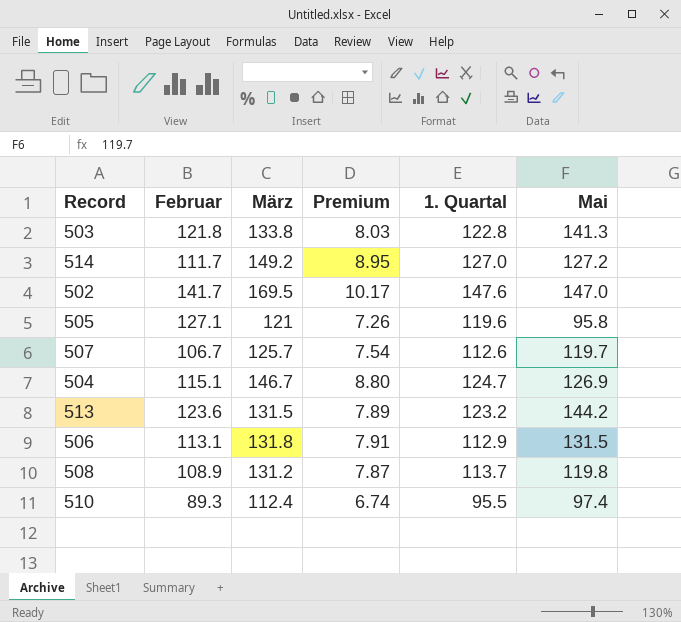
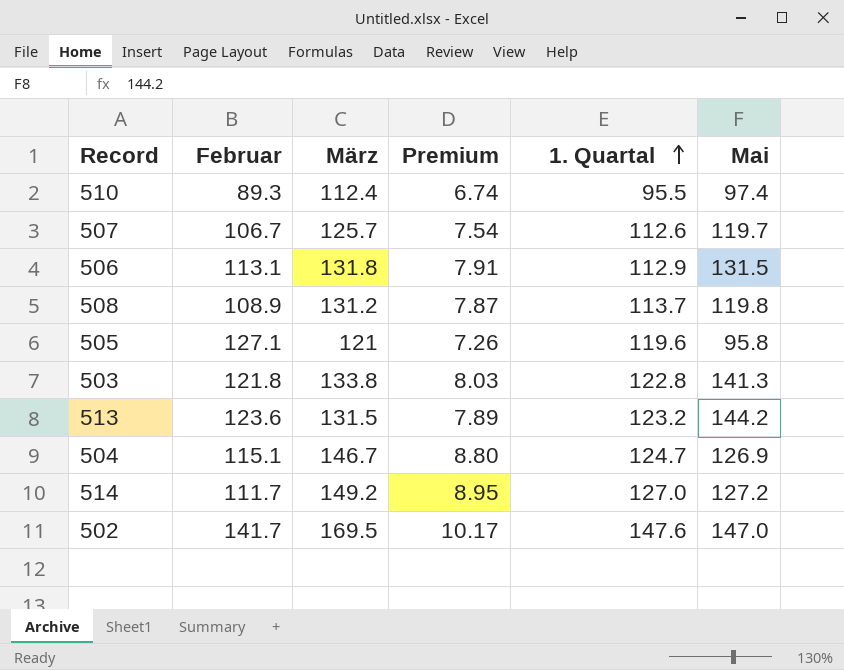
row order: none -> 1. Quartal ascending

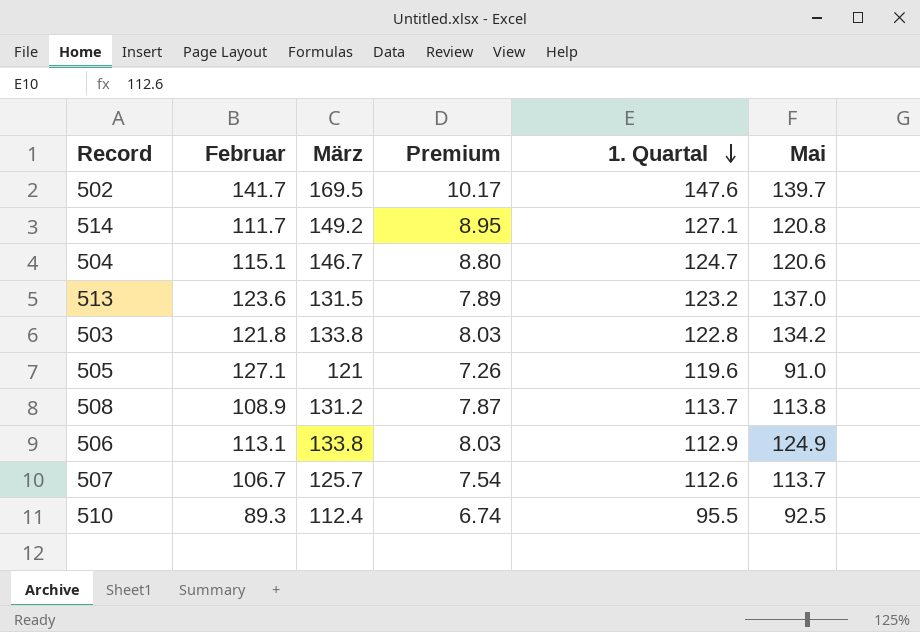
row order: 1. Quartal ascending -> 1. Quartal descending
502 | Mai: 147.0 -> 139.7
514 | 1. Quartal: 127.0 -> 127.1
514 | Mai: 127.2 -> 120.8
504 | Mai: 126.9 -> 120.6
513 | Mai: 144.2 -> 137.0
503 | Mai: 141.3 -> 134.2
505 | Mai: 95.8 -> 91.0
508 | Mai: 119.8 -> 113.8
506 | März: 131.8 -> 133.8
506 | Premium: 7.91 -> 8.03
506 | Mai: 131.5 -> 124.9
507 | Mai: 119.7 -> 113.7
510 | Mai: 97.4 -> 92.5

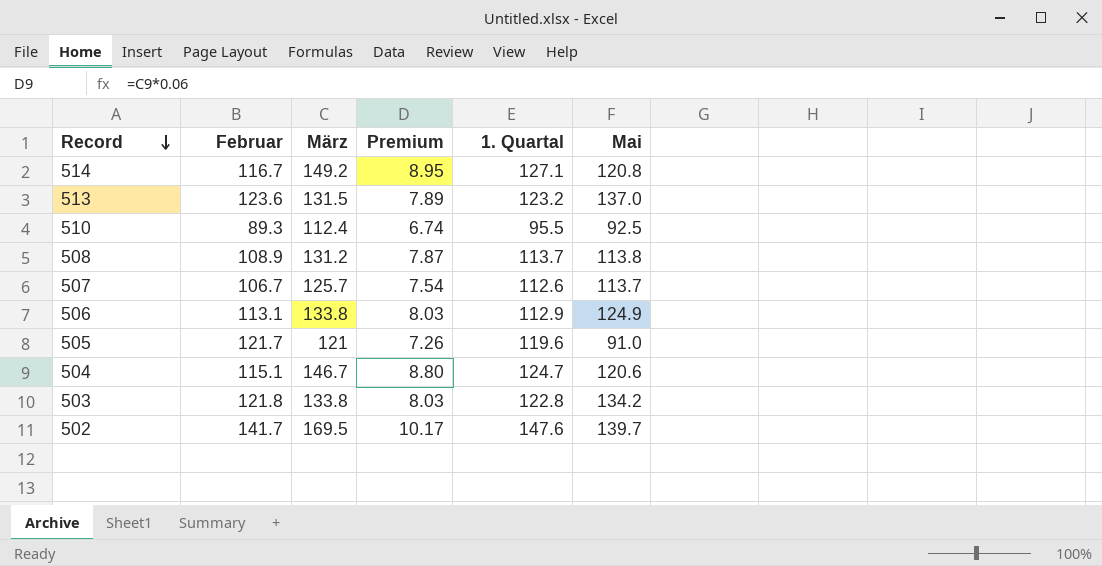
row order: 1. Quartal descending -> Record descending
514 | Februar: 111.7 -> 116.7
505 | Februar: 127.1 -> 121.7

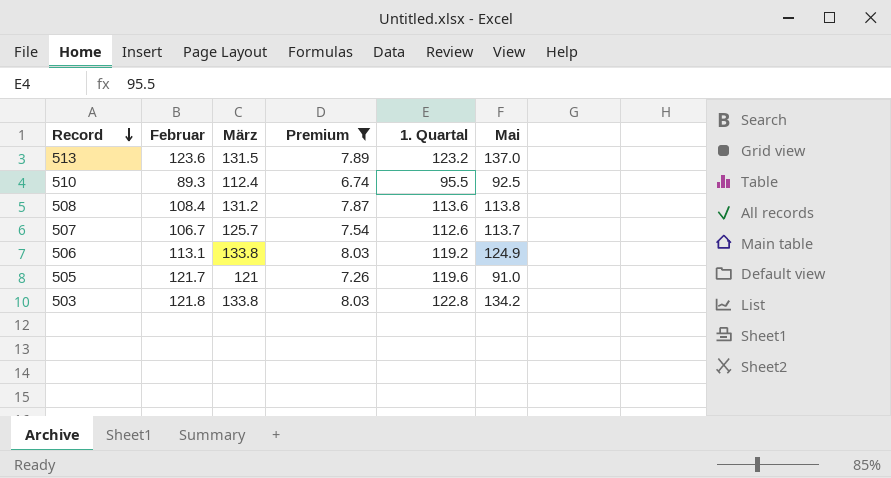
filter: none -> Premium <= 8.03
508 | Februar: 108.9 -> 108.4
508 | 1. Quartal: 113.7 -> 113.6
506 | 1. Quartal: 112.9 -> 119.2

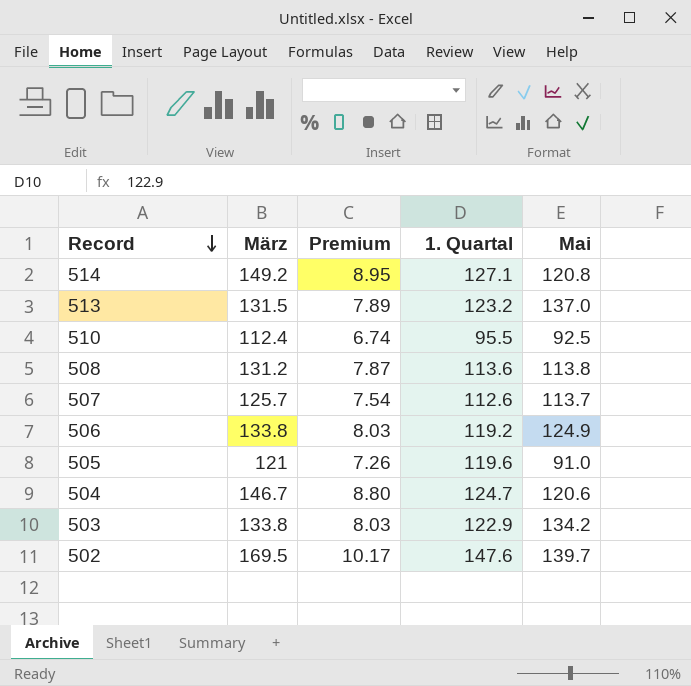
filter: Premium <= 8.03 -> none
column Februar | position: 2 -> none
503 | 1. Quartal: 122.8 -> 122.9

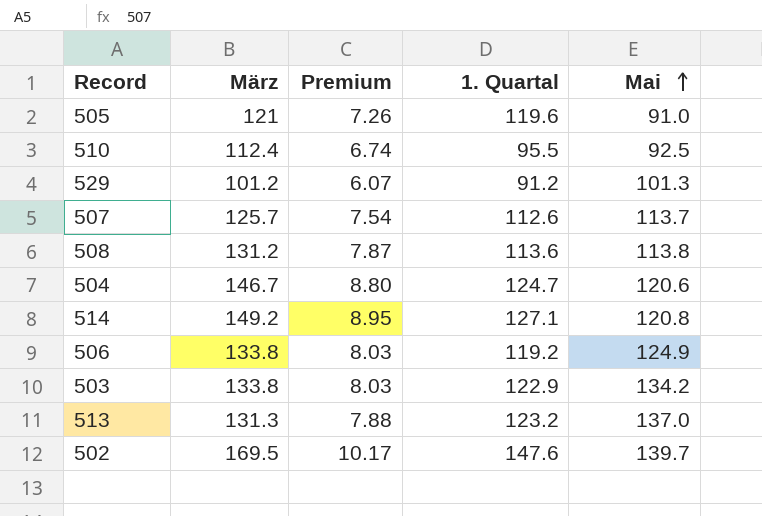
row order: Record descending -> Mai ascending
row 529: none -> 101.2 | 6.07 | 91.2 | 101.3
513 | März: 131.5 -> 131.3
513 | Premium: 7.89 -> 7.88

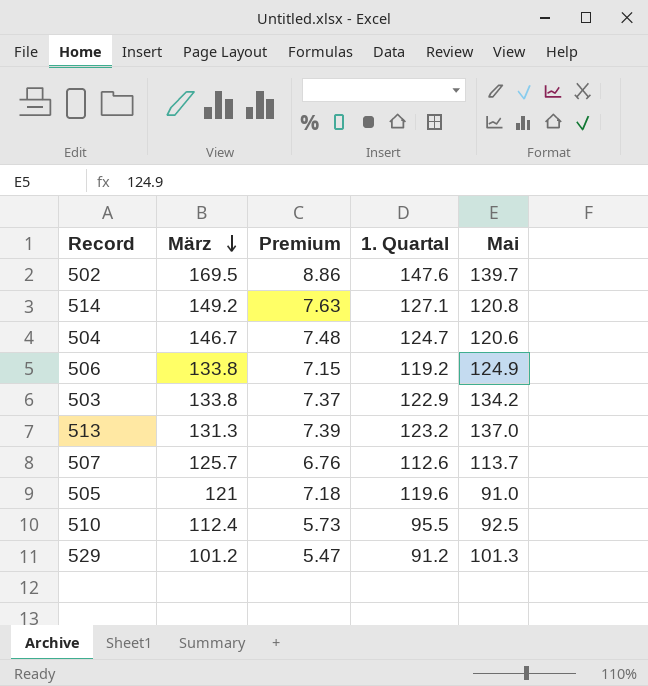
row order: Mai ascending -> März descending
column Premium | formula: [März] * 0.06 -> [1. Quartal] * 0.06
row 508: 131.2 | 7.87 | 113.6 | 113.8 -> none

